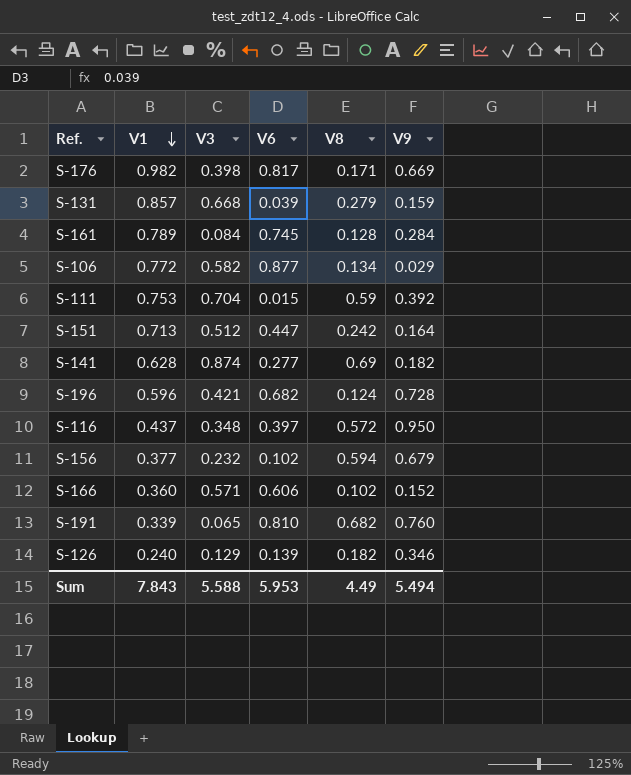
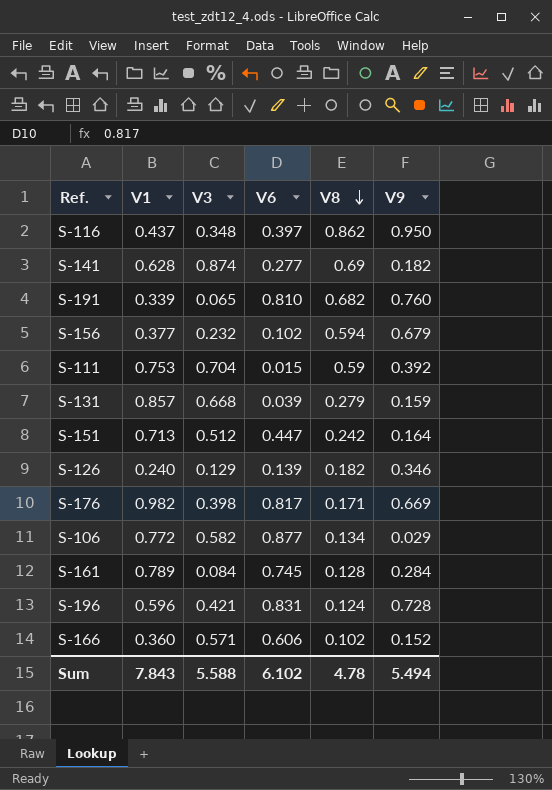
row order: V1 descending -> V8 descending
S-116 | V8: 0.572 -> 0.862
S-196 | V6: 0.682 -> 0.831
Sum | V6: 5.953 -> 6.102
Sum | V8: 4.49 -> 4.78

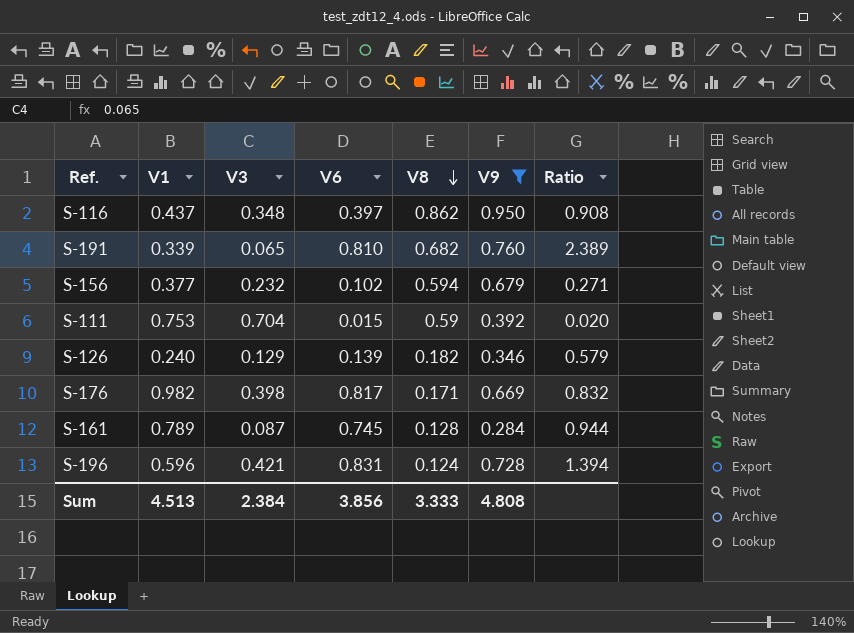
filter: none -> V9 >= 0.284
column Ratio | formula: none -> [V6] / [V1]
S-161 | V3: 0.084 -> 0.087
Sum | V1: 7.843 -> 4.513
Sum | V3: 5.588 -> 2.384
Sum | V6: 6.102 -> 3.856
Sum | V8: 4.78 -> 3.333
Sum | V9: 5.494 -> 4.808

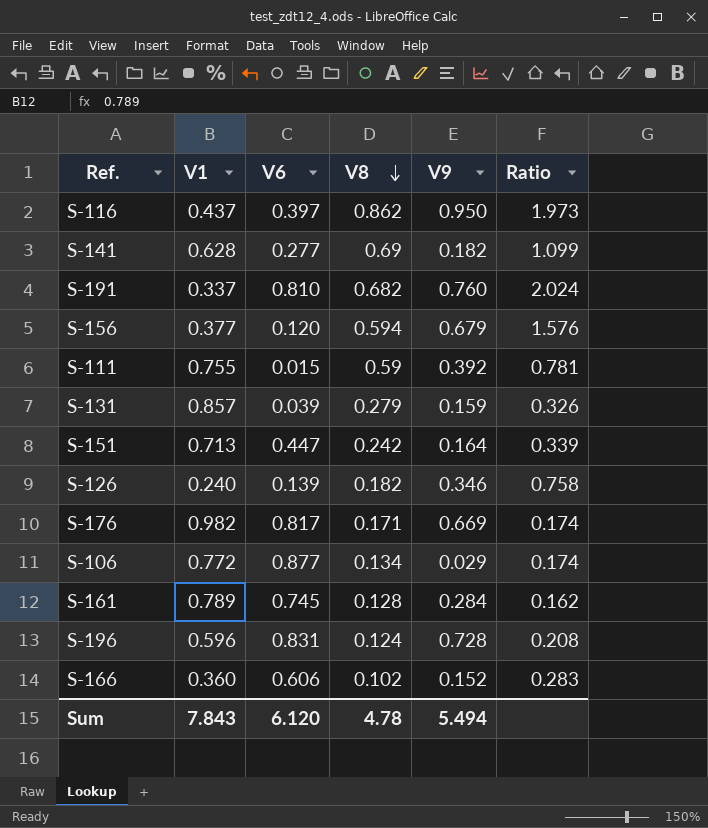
filter: V9 >= 0.284 -> none
column V3 | position: 3 -> none
column Ratio | formula: [V6] / [V1] -> [V8] / [V1]
S-191 | V1: 0.339 -> 0.337
S-156 | V6: 0.102 -> 0.120
S-111 | V1: 0.753 -> 0.755
Sum | V1: 4.513 -> 7.843
Sum | V6: 3.856 -> 6.120
Sum | V8: 3.333 -> 4.78
Sum | V9: 4.808 -> 5.494

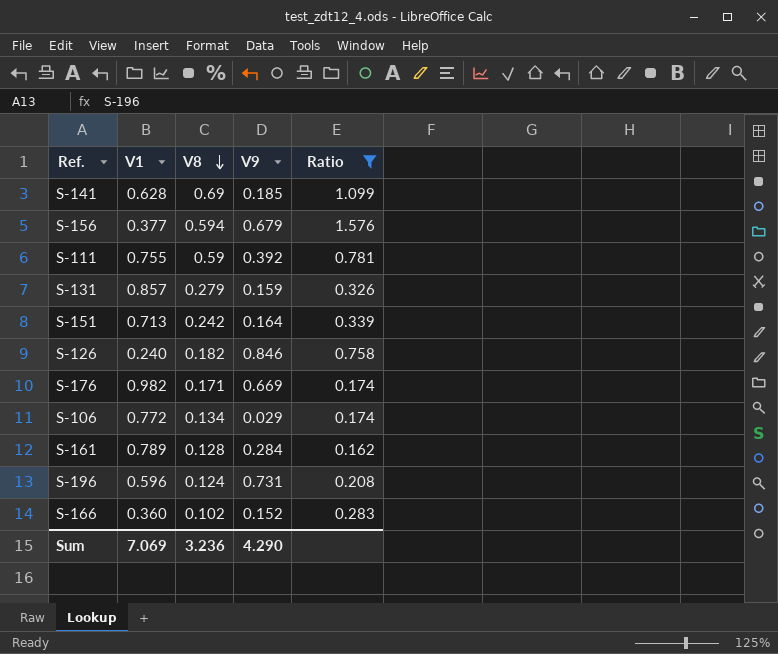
filter: none -> Ratio <= 1.576
column V6 | position: 3 -> none
S-141 | V9: 0.182 -> 0.185
S-126 | V9: 0.346 -> 0.846
S-196 | V9: 0.728 -> 0.731
Sum | V1: 7.843 -> 7.069
Sum | V8: 4.78 -> 3.236
Sum | V9: 5.494 -> 4.290

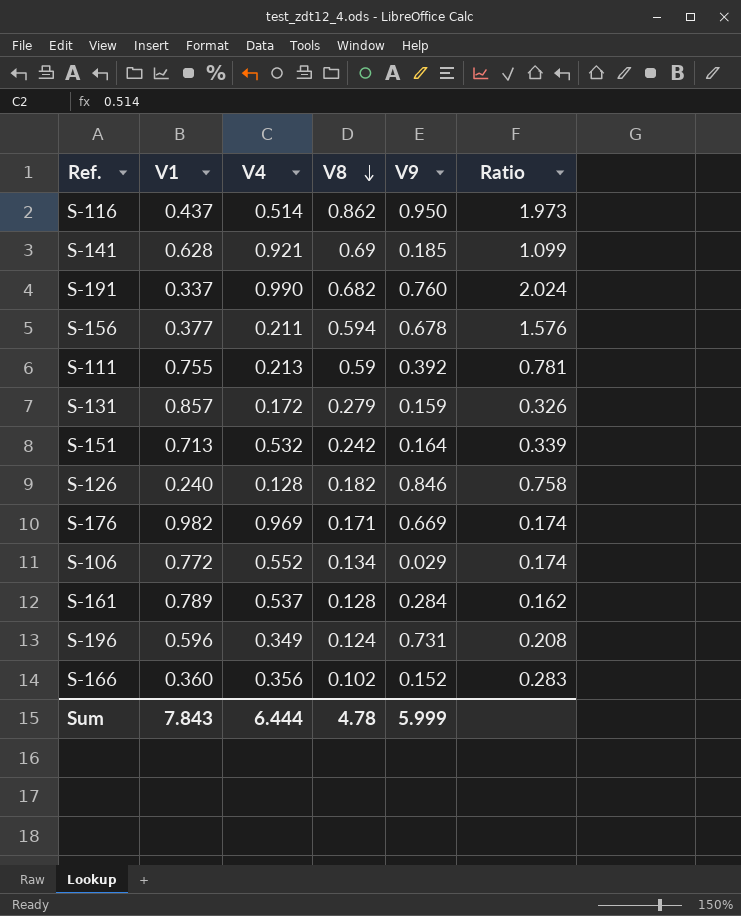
filter: Ratio <= 1.576 -> none
column V4 | position: none -> 3
S-156 | V9: 0.679 -> 0.678
Sum | V1: 7.069 -> 7.843
Sum | V8: 3.236 -> 4.78
Sum | V9: 4.290 -> 5.999

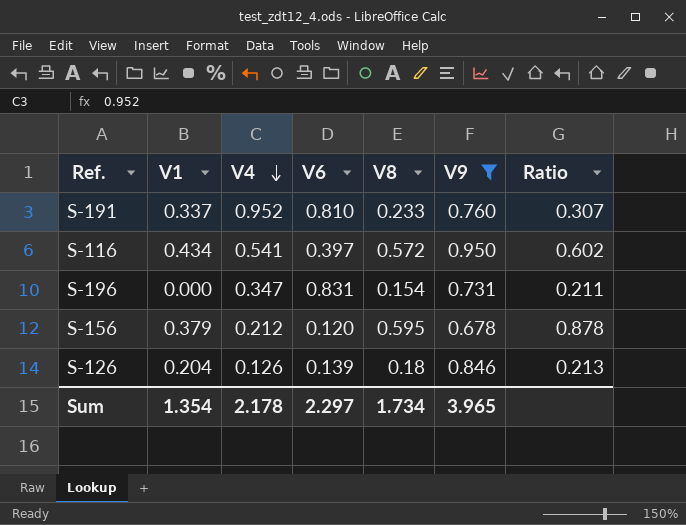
filter: none -> V9 >= 0.678
row order: V8 descending -> V4 descending
column V6 | position: none -> 4
column Ratio | formula: [V8] / [V1] -> [V8] / [V9]
S-191 | V4: 0.990 -> 0.952
S-191 | V8: 0.682 -> 0.233
S-116 | V1: 0.437 -> 0.434
S-116 | V4: 0.514 -> 0.541
S-116 | V8: 0.862 -> 0.572
S-196 | V1: 0.596 -> 0.000
S-196 | V4: 0.349 -> 0.347
S-196 | V8: 0.124 -> 0.154
S-156 | V1: 0.377 -> 0.379
S-156 | V4: 0.211 -> 0.212
S-156 | V8: 0.594 -> 0.595
S-126 | V1: 0.240 -> 0.204
S-126 | V4: 0.128 -> 0.126
S-126 | V8: 0.182 -> 0.18
Sum | V1: 7.843 -> 1.354
Sum | V4: 6.444 -> 2.178
Sum | V8: 4.78 -> 1.734
Sum | V9: 5.999 -> 3.965

